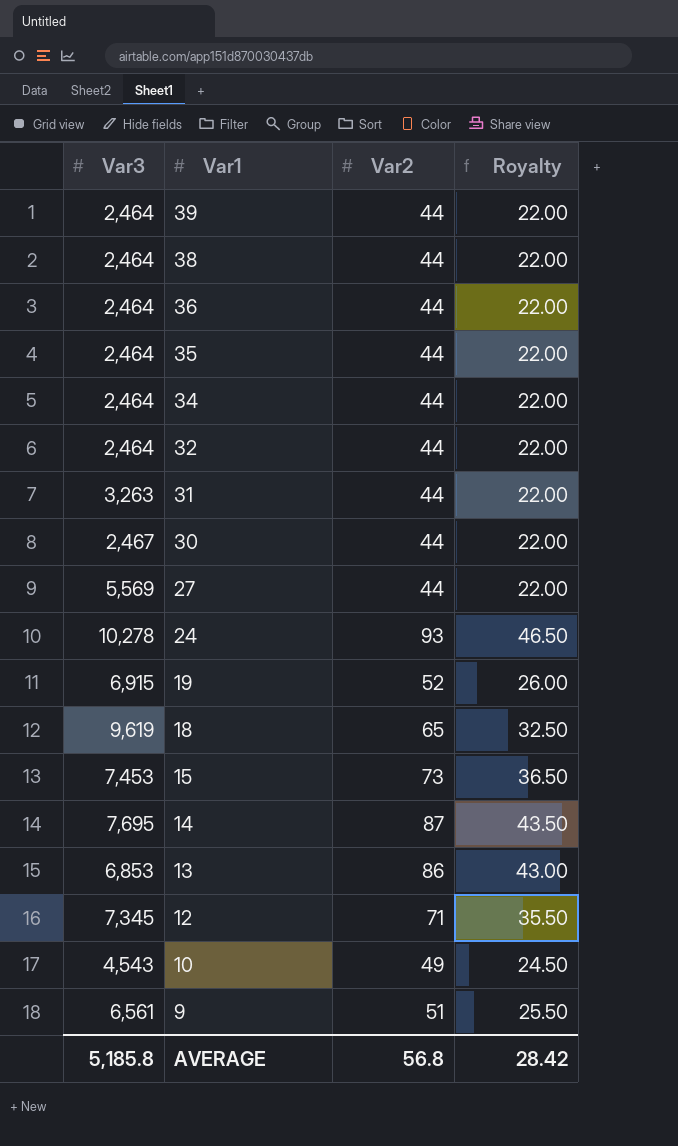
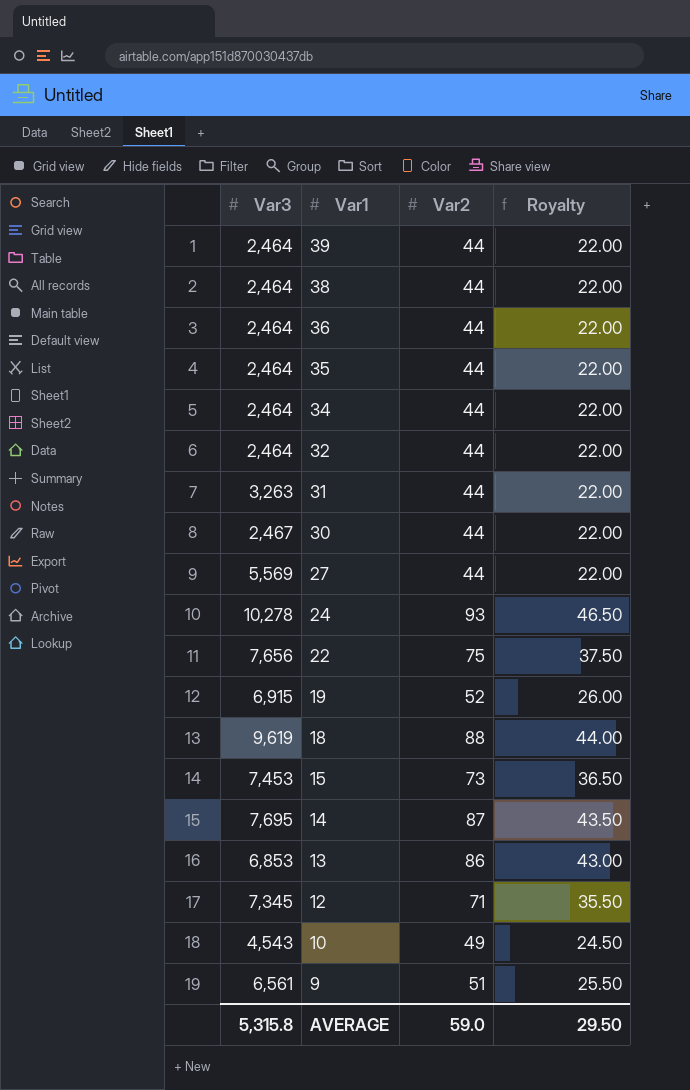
row 22: none -> 7,656 | 75 | 37.50
18 | Var2: 65 -> 88
18 | Royalty: 32.50 -> 44.00
AVERAGE | Var3: 5,185.8 -> 5,315.8
AVERAGE | Var2: 56.8 -> 59.0
AVERAGE | Royalty: 28.42 -> 29.50

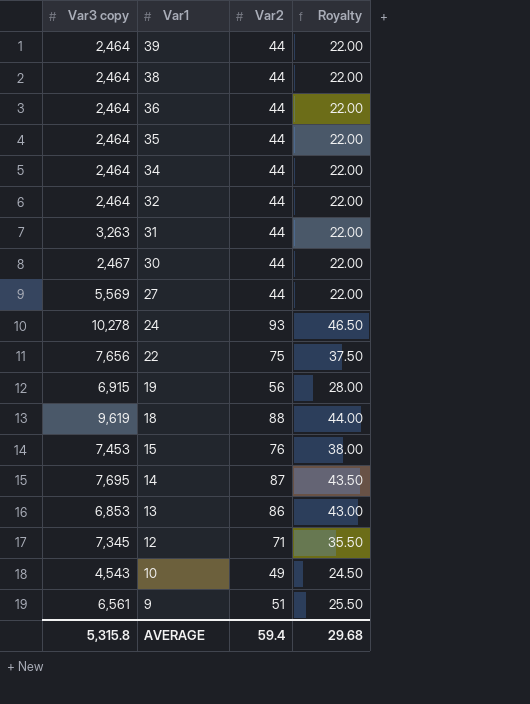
column name: Var3 -> Var3 copy
19 | Var2: 52 -> 56
19 | Royalty: 26.00 -> 28.00
15 | Var2: 73 -> 76
15 | Royalty: 36.50 -> 38.00
AVERAGE | Var2: 59.0 -> 59.4
AVERAGE | Royalty: 29.50 -> 29.68

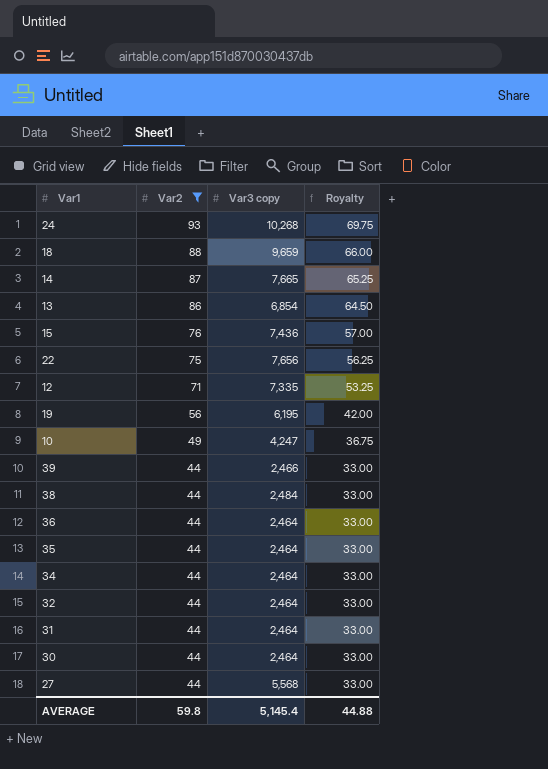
filter: none -> Var2 != 51
row order: Var1 descending -> Var2 descending
column Var3 copy | position: 1 -> 3
column Royalty | formula: [Var2] * 0.5 -> [Var2] * 0.75
24 | Var3 copy: 10,278 -> 10,268
18 | Var3 copy: 9,619 -> 9,659
14 | Var3 copy: 7,695 -> 7,665
13 | Var3 copy: 6,853 -> 6,854
15 | Var3 copy: 7,453 -> 7,436
12 | Var3 copy: 7,345 -> 7,335
19 | Var3 copy: 6,915 -> 6,195
10 | Var3 copy: 4,543 -> 4,247
39 | Var3 copy: 2,464 -> 2,466
38 | Var3 copy: 2,464 -> 2,484
31 | Var3 copy: 3,263 -> 2,464
30 | Var3 copy: 2,467 -> 2,464
27 | Var3 copy: 5,569 -> 5,568
AVERAGE | Var2: 59.4 -> 59.8
AVERAGE | Var3 copy: 5,315.8 -> 5,145.4
AVERAGE | Royalty: 29.68 -> 44.88

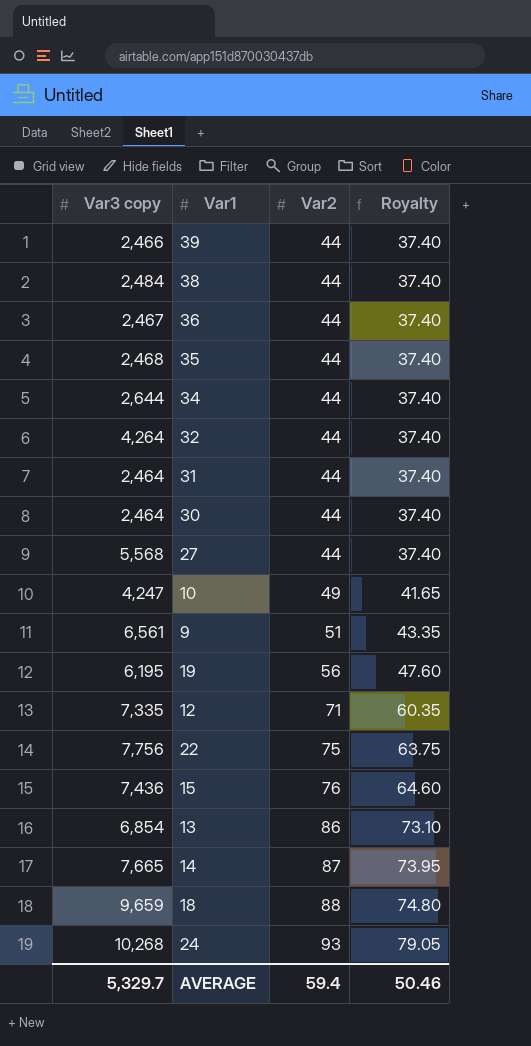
filter: Var2 != 51 -> none
row order: Var2 descending -> Var2 ascending
column Var3 copy | position: 3 -> 1
column Royalty | formula: [Var2] * 0.75 -> [Var2] * 0.85
36 | Var3 copy: 2,464 -> 2,467
35 | Var3 copy: 2,464 -> 2,468
34 | Var3 copy: 2,464 -> 2,644
32 | Var3 copy: 2,464 -> 4,264
22 | Var3 copy: 7,656 -> 7,756
AVERAGE | Var3 copy: 5,145.4 -> 5,329.7
AVERAGE | Var2: 59.8 -> 59.4
AVERAGE | Royalty: 44.88 -> 50.46

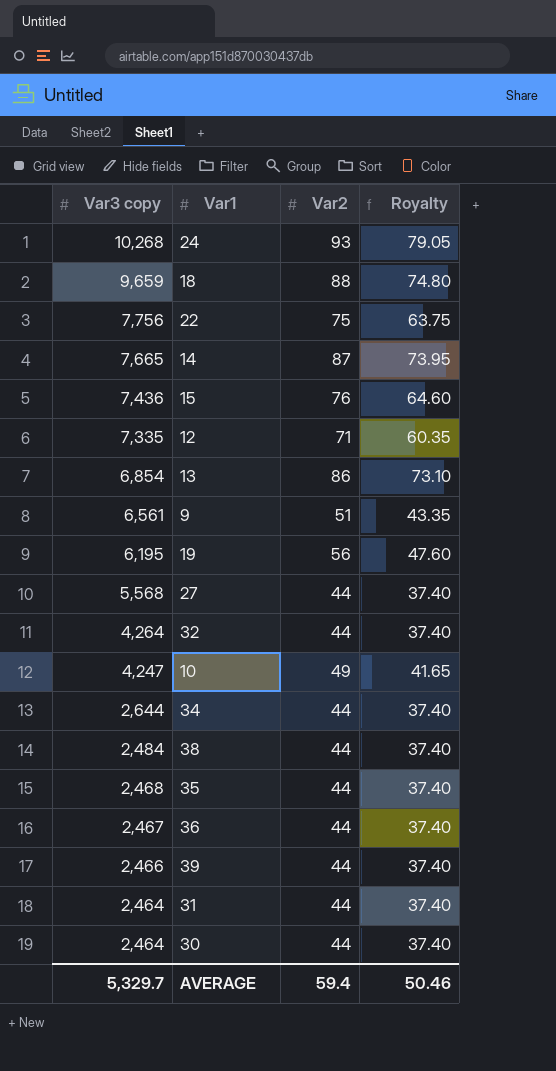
row order: Var2 ascending -> Var3 copy descending

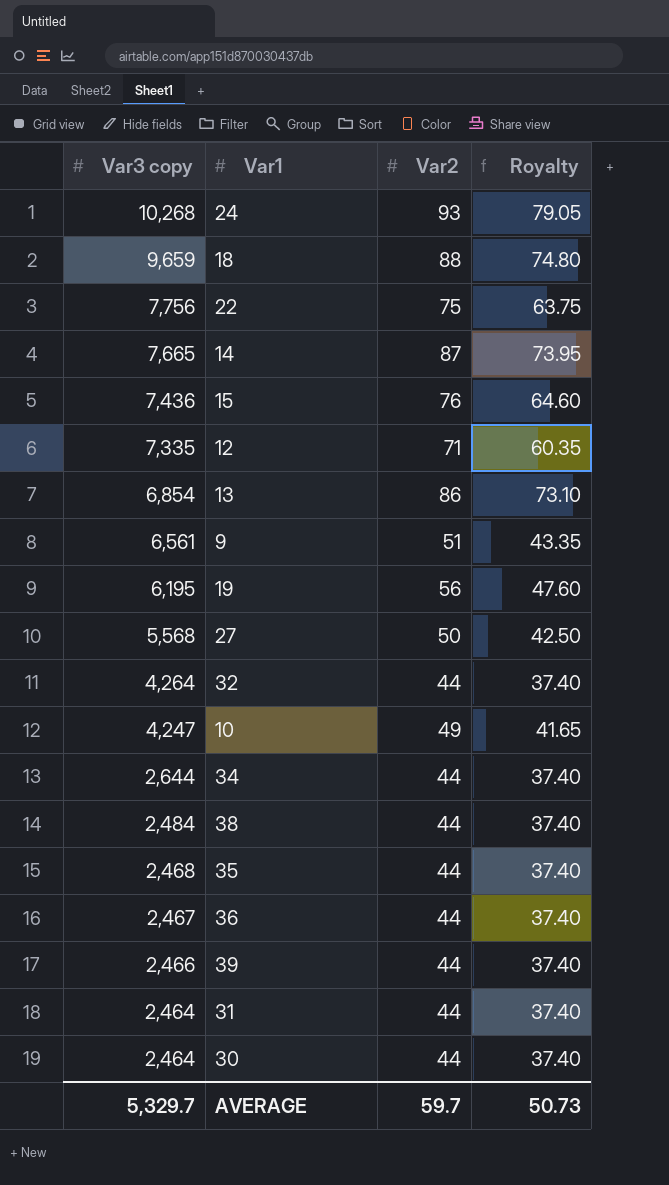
27 | Var2: 44 -> 50
27 | Royalty: 37.40 -> 42.50
AVERAGE | Var2: 59.4 -> 59.7
AVERAGE | Royalty: 50.46 -> 50.73

